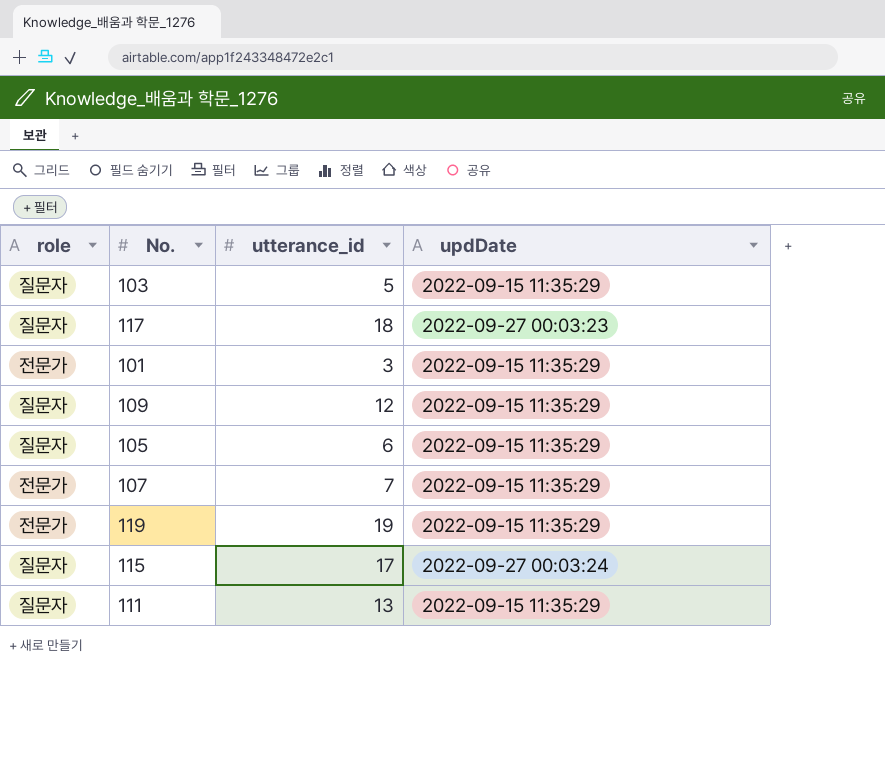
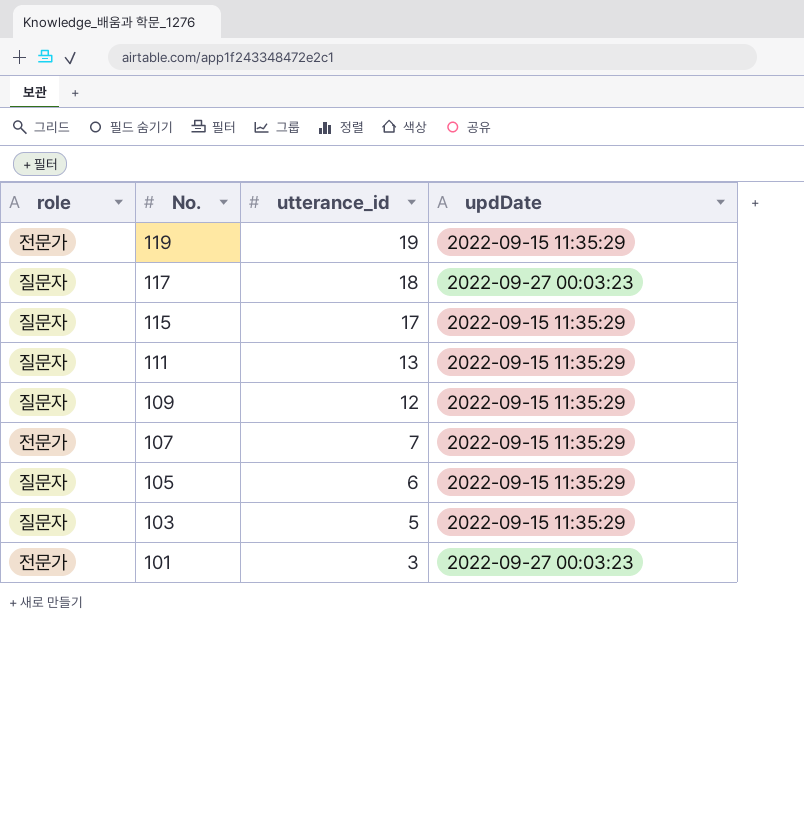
row order: none -> No. descending
115 | updDate: 2022-09-27 00:03:24 -> 2022-09-15 11:35:29
101 | updDate: 2022-09-15 11:35:29 -> 2022-09-27 00:03:23

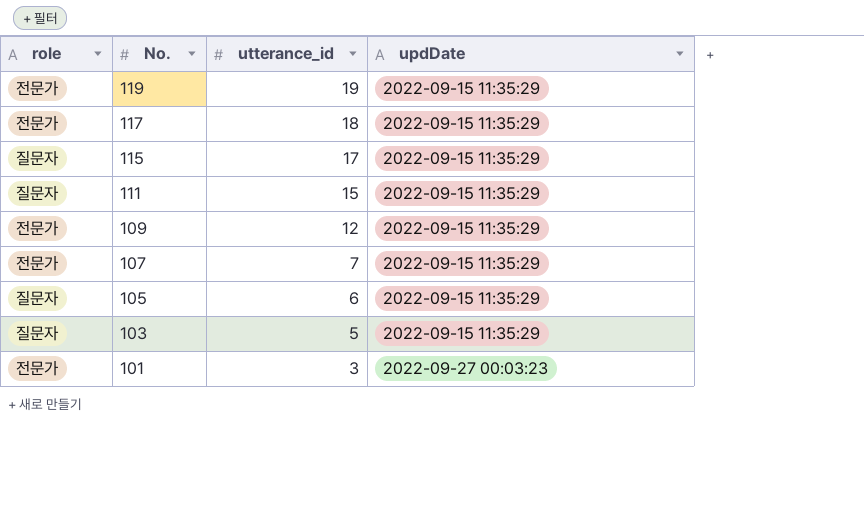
117 | role: 질문자 -> 전문가
117 | updDate: 2022-09-27 00:03:23 -> 2022-09-15 11:35:29
111 | utterance_id: 13 -> 15
109 | role: 질문자 -> 전문가

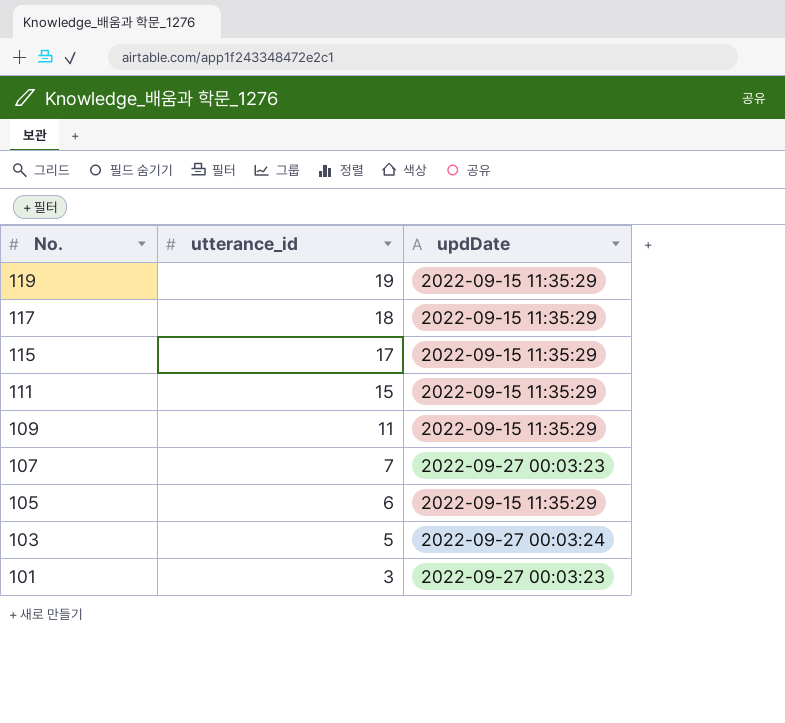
column role | position: 1 -> none
109 | utterance_id: 12 -> 11
107 | updDate: 2022-09-15 11:35:29 -> 2022-09-27 00:03:23
103 | updDate: 2022-09-15 11:35:29 -> 2022-09-27 00:03:24

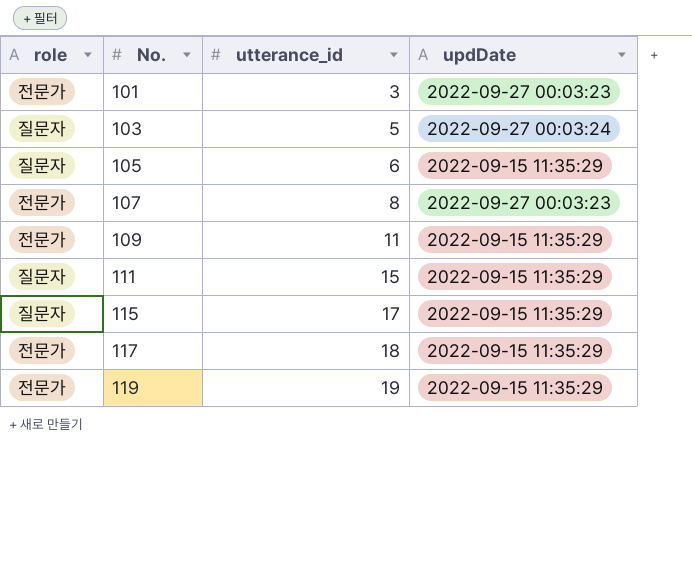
row order: No. descending -> No. ascending
column role | position: none -> 1
107 | utterance_id: 7 -> 8

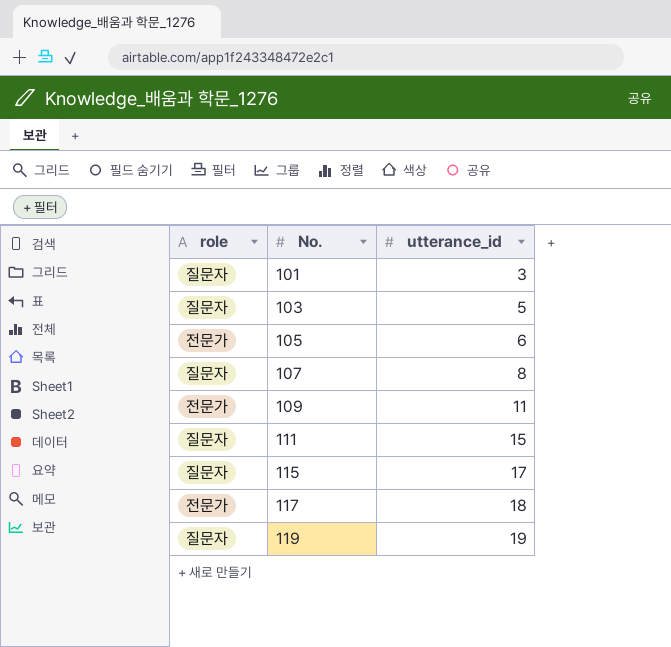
column updDate | position: 4 -> none
101 | role: 전문가 -> 질문자
105 | role: 질문자 -> 전문가
107 | role: 전문가 -> 질문자
119 | role: 전문가 -> 질문자

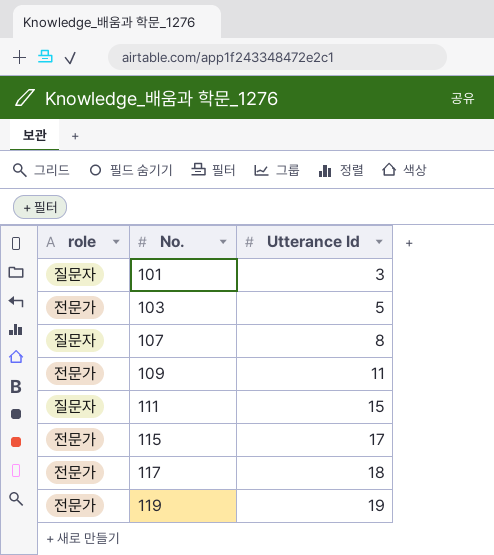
column name: utterance_id -> Utterance Id
row 105: 전문가 | 6 -> none
103 | role: 질문자 -> 전문가
115 | role: 질문자 -> 전문가
119 | role: 질문자 -> 전문가

